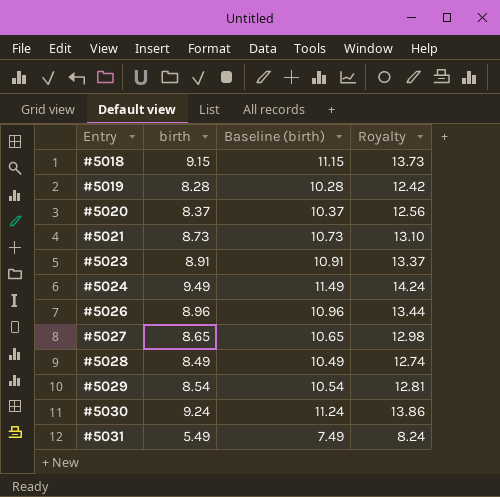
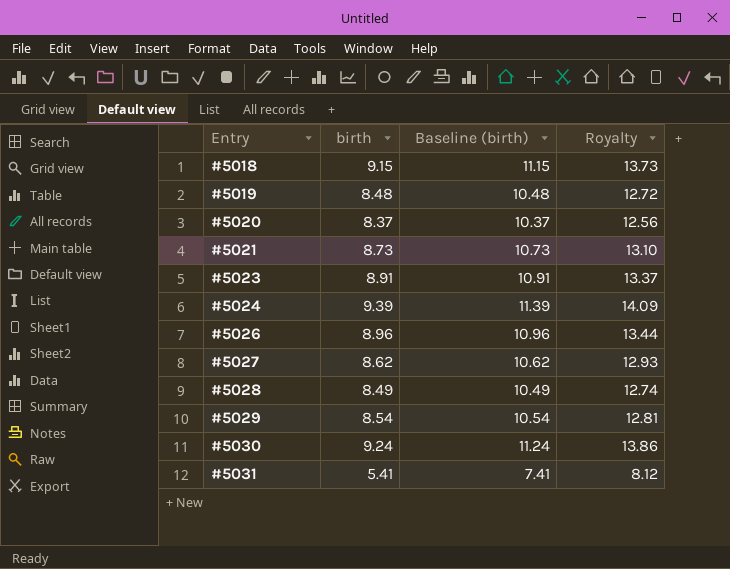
#5019 | birth: 8.28 -> 8.48
#5019 | Baseline (birth): 10.28 -> 10.48
#5019 | Royalty: 12.42 -> 12.72
#5024 | birth: 9.49 -> 9.39
#5024 | Baseline (birth): 11.49 -> 11.39
#5024 | Royalty: 14.24 -> 14.09
#5027 | birth: 8.65 -> 8.62
#5027 | Baseline (birth): 10.65 -> 10.62
#5027 | Royalty: 12.98 -> 12.93
#5031 | birth: 5.49 -> 5.41
#5031 | Baseline (birth): 7.49 -> 7.41
#5031 | Royalty: 8.24 -> 8.12

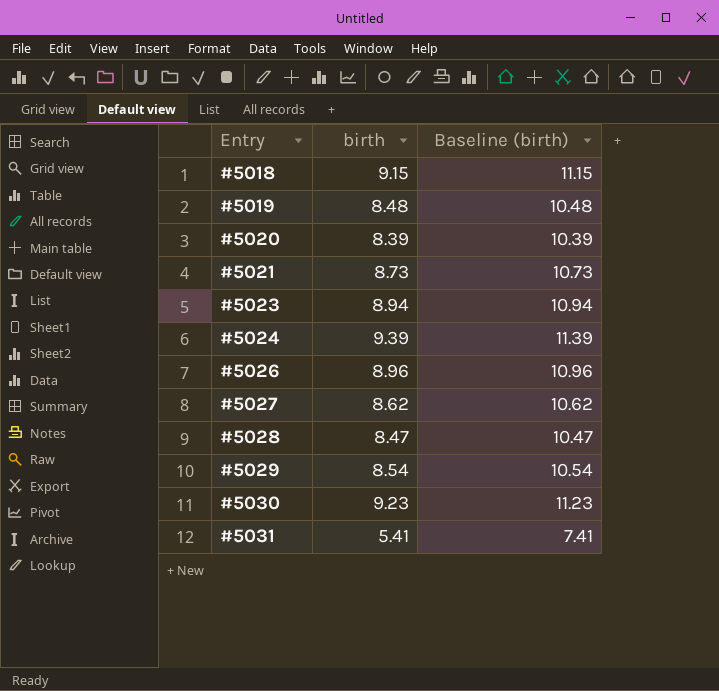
column Royalty | formula: [birth] * 1.5 -> none
#5020 | birth: 8.37 -> 8.39
#5020 | Baseline (birth): 10.37 -> 10.39
#5023 | birth: 8.91 -> 8.94
#5023 | Baseline (birth): 10.91 -> 10.94
#5028 | birth: 8.49 -> 8.47
#5028 | Baseline (birth): 10.49 -> 10.47
#5030 | birth: 9.24 -> 9.23
#5030 | Baseline (birth): 11.24 -> 11.23

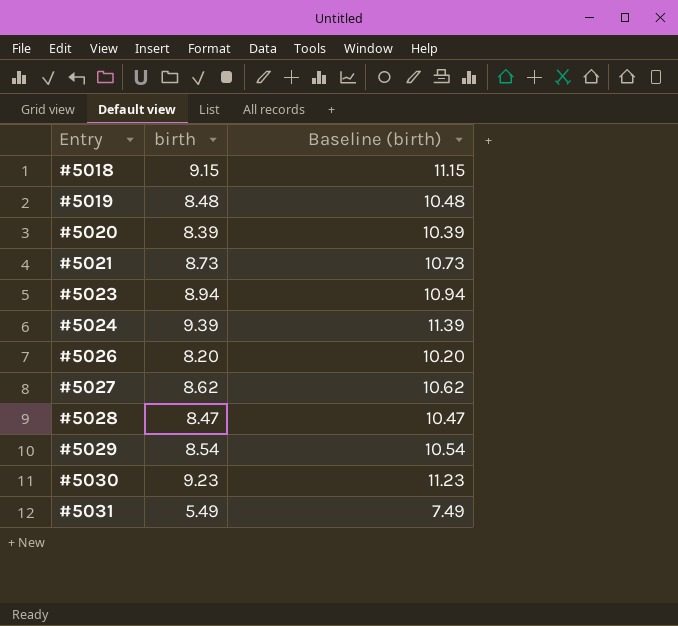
#5026 | birth: 8.96 -> 8.20
#5026 | Baseline (birth): 10.96 -> 10.20
#5031 | birth: 5.41 -> 5.49
#5031 | Baseline (birth): 7.41 -> 7.49

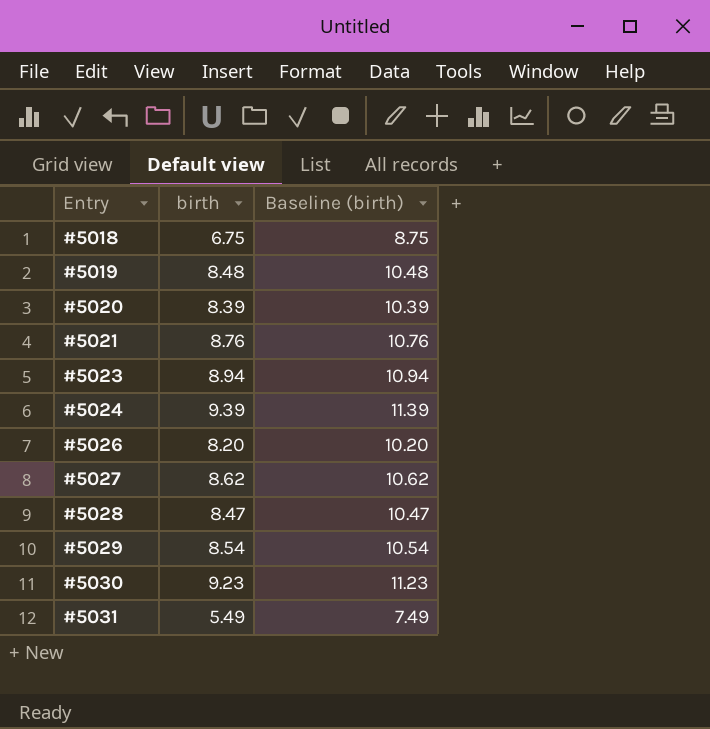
#5018 | birth: 9.15 -> 6.75
#5018 | Baseline (birth): 11.15 -> 8.75
#5021 | birth: 8.73 -> 8.76
#5021 | Baseline (birth): 10.73 -> 10.76

